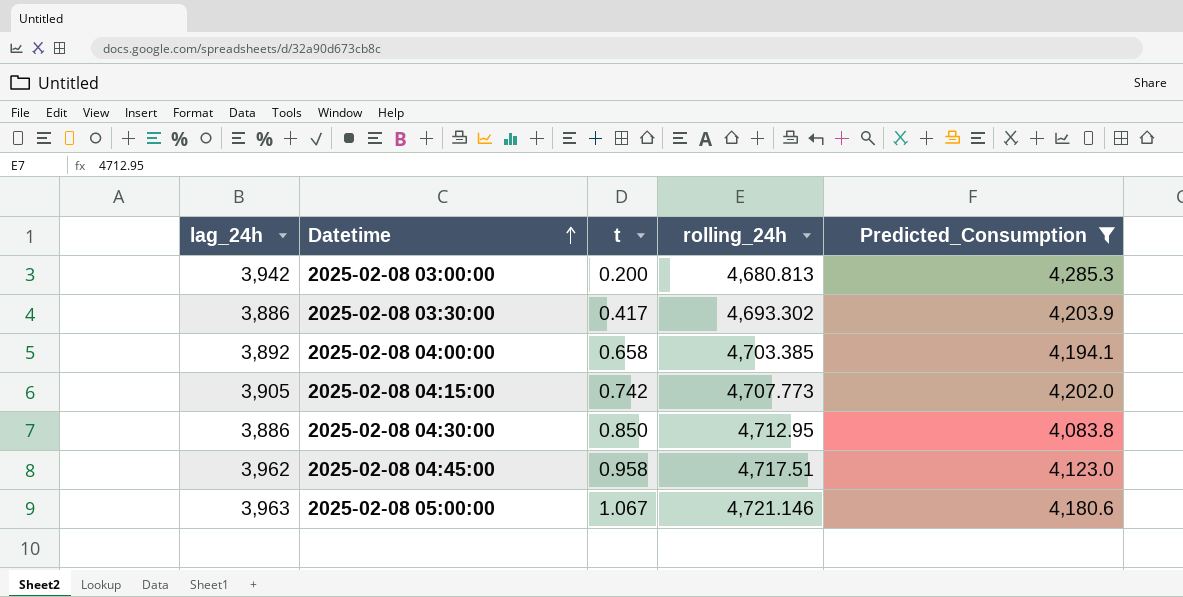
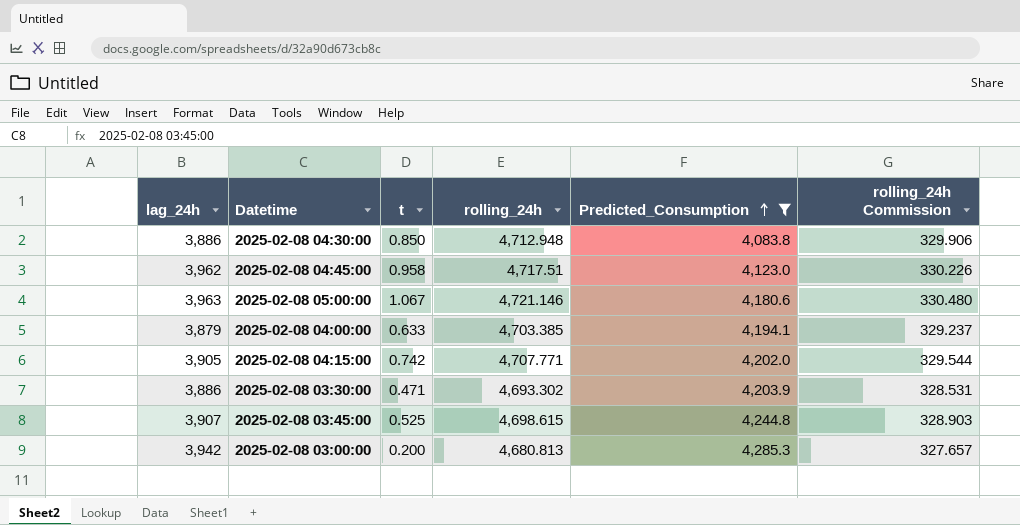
row order: Datetime ascending -> Predicted_Consumption ascending
column rolling_24h Commission | formula: none -> [rolling_24h] * 0.07
2025-02-08 04:30:00 | rolling_24h: 4,712.95 -> 4,712.948
2025-02-08 04:00:00 | lag_24h: 3,892 -> 3,879
2025-02-08 04:00:00 | t: 0.658 -> 0.633
2025-02-08 04:15:00 | rolling_24h: 4,707.773 -> 4,707.771
2025-02-08 03:30:00 | t: 0.417 -> 0.471
row 2025-02-08 03:45:00: none -> 3,907 | 0.525 | 4,698.615 | 4,244.8 | 328.903

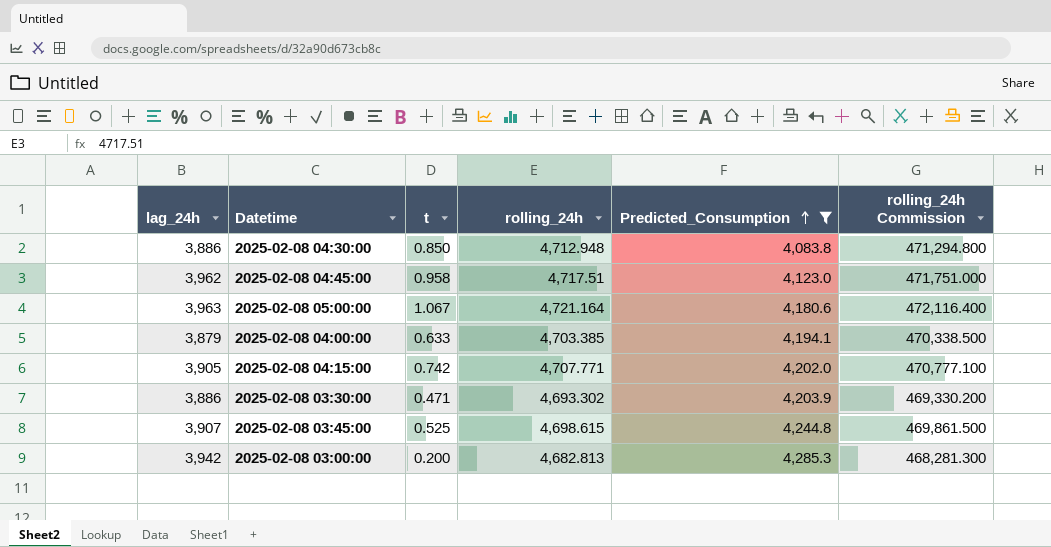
column rolling_24h Commission | formula: [rolling_24h] * 0.07 -> [rolling_24h] * 100
2025-02-08 05:00:00 | rolling_24h: 4,721.146 -> 4,721.164
2025-02-08 03:00:00 | rolling_24h: 4,680.813 -> 4,682.813

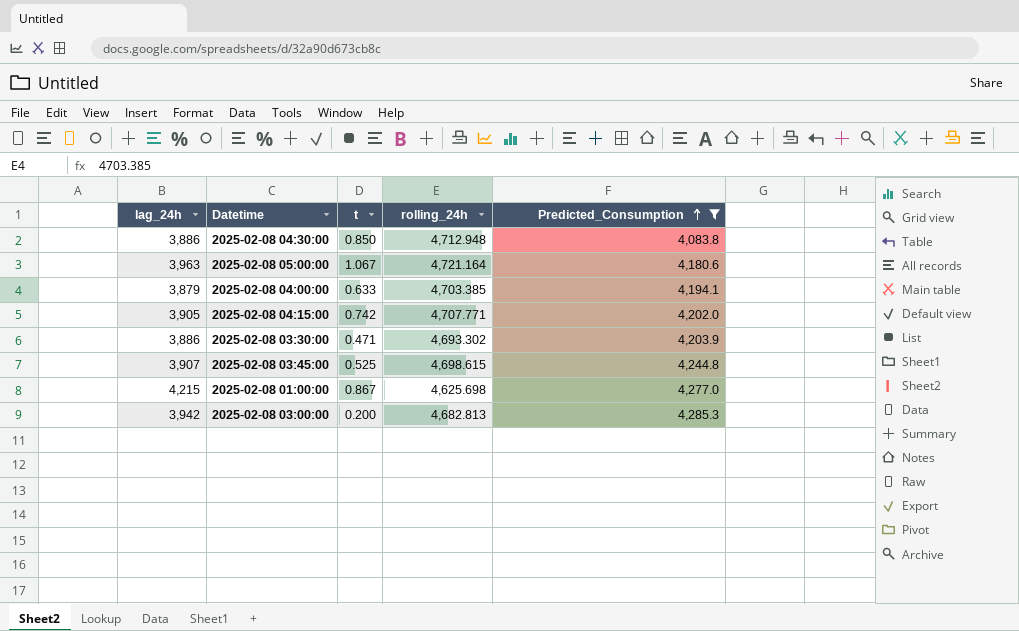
column rolling_24h Commission | formula: [rolling_24h] * 100 -> none
row 2025-02-08 04:45:00: 3,962 | 0.958 | 4,717.51 | 4,123.0 | 471,751.000 -> none
row 2025-02-08 01:00:00: none -> 4,215 | 0.867 | 4,625.698 | 4,277.0

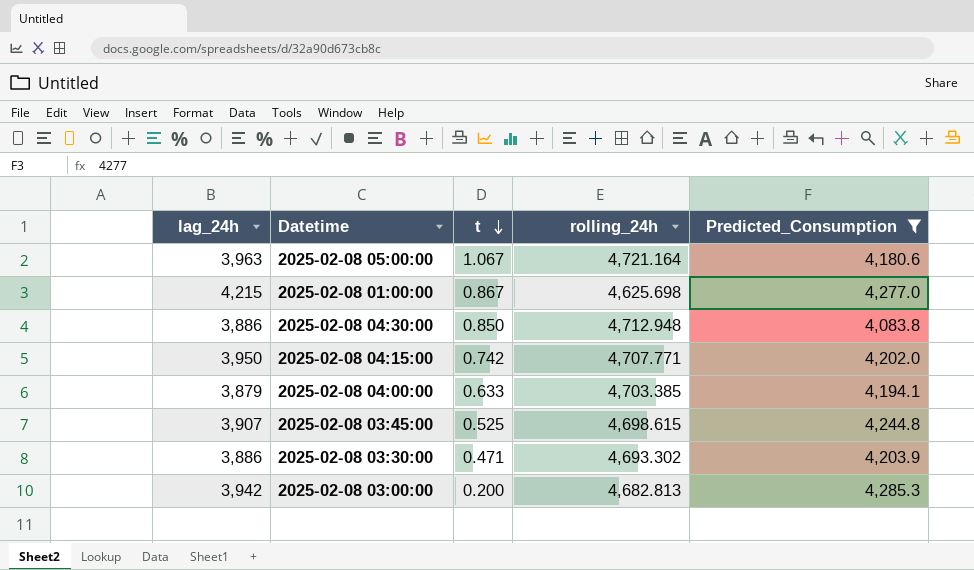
row order: Predicted_Consumption ascending -> t descending
2025-02-08 04:15:00 | lag_24h: 3,905 -> 3,950

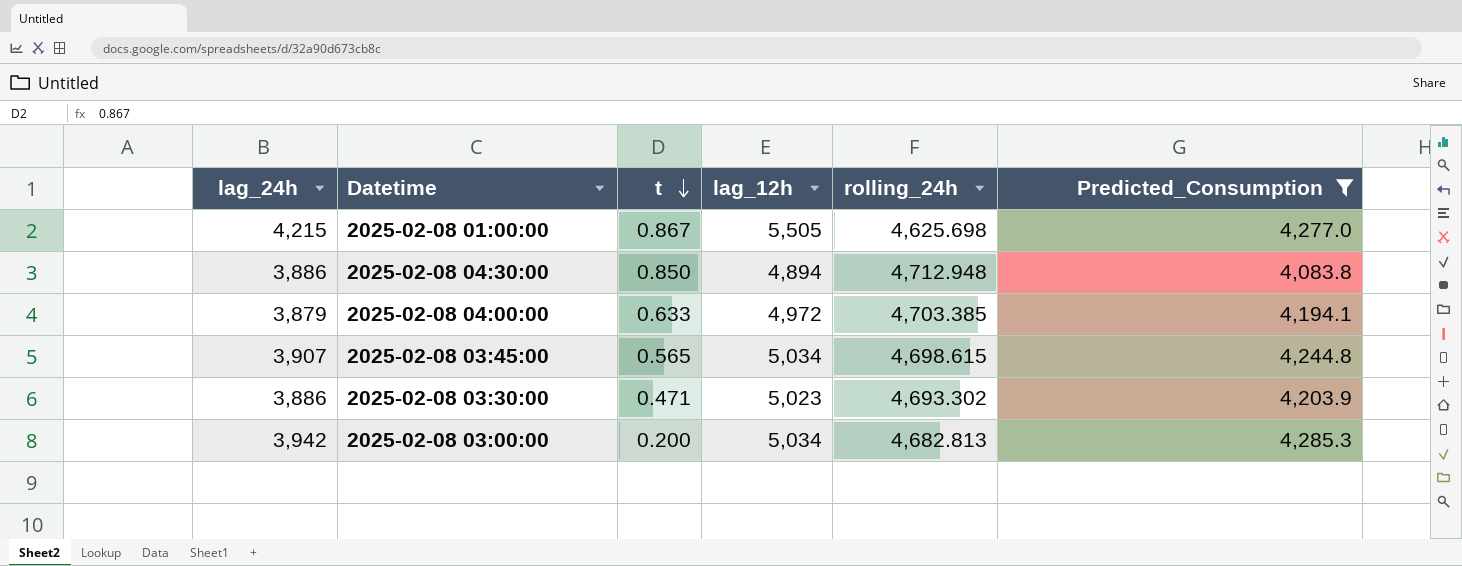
column lag_12h | position: none -> 4
row 2025-02-08 05:00:00: 3,963 | 1.067 | 4,721.164 | 4,180.6 -> none
row 2025-02-08 04:15:00: 3,950 | 0.742 | 4,707.771 | 4,202.0 -> none
2025-02-08 03:45:00 | t: 0.525 -> 0.565

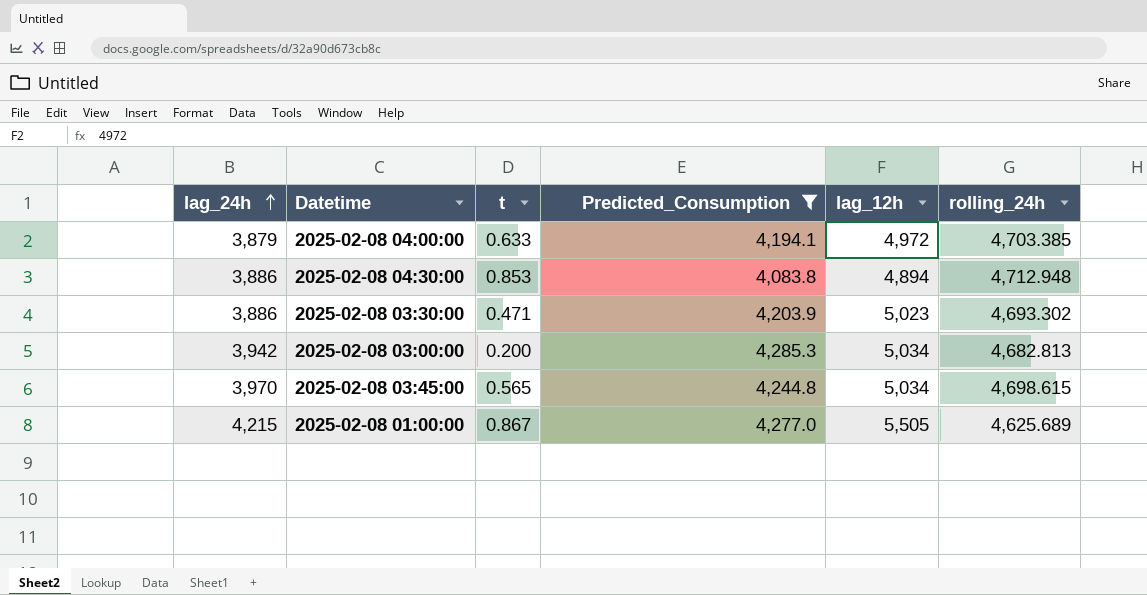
row order: t descending -> lag_24h ascending
column Predicted_Consumption | position: 6 -> 4
2025-02-08 04:30:00 | t: 0.850 -> 0.853
2025-02-08 03:45:00 | lag_24h: 3,907 -> 3,970
2025-02-08 01:00:00 | rolling_24h: 4,625.698 -> 4,625.689

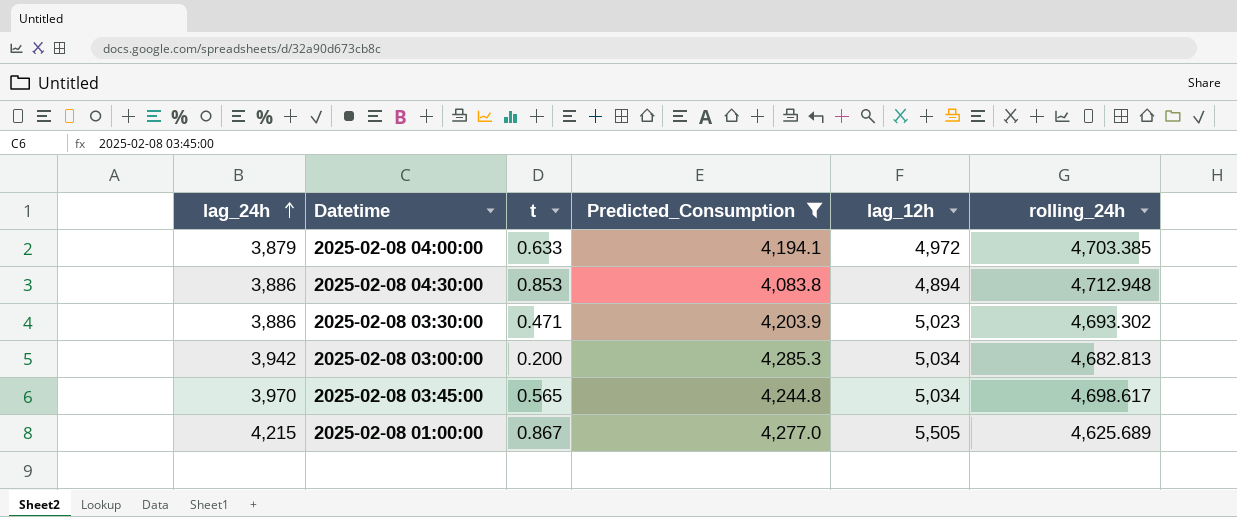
2025-02-08 03:45:00 | rolling_24h: 4,698.615 -> 4,698.617

